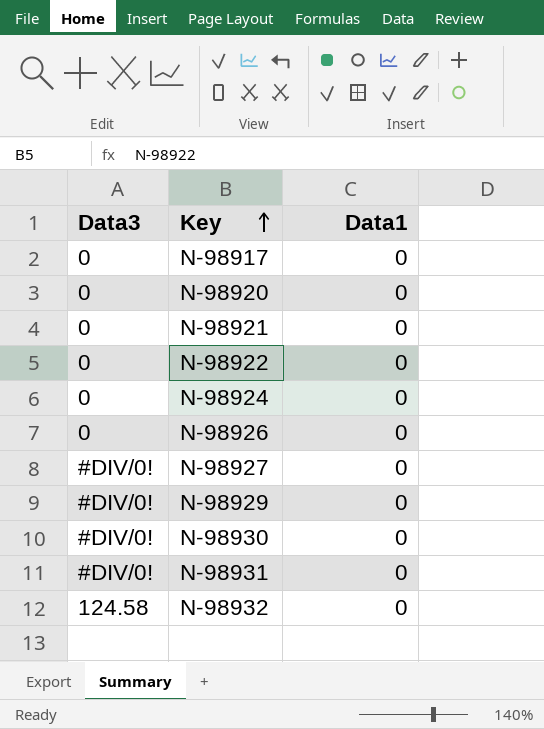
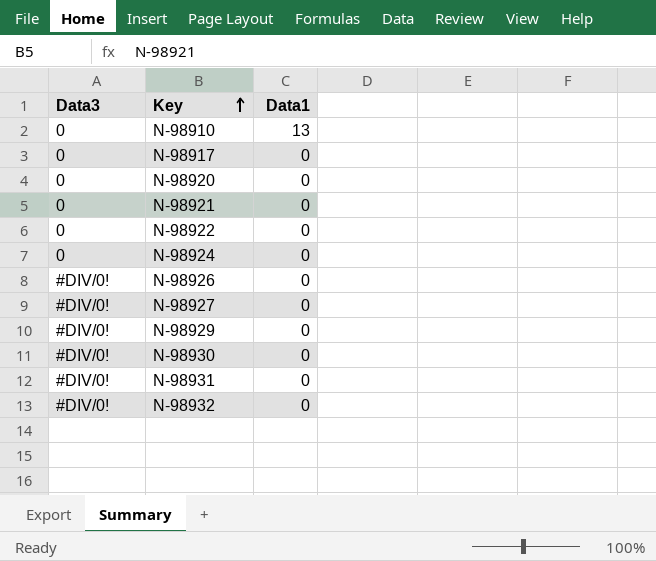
row N-98910: none -> 0 | 13
N-98926 | Data3: 0 -> #DIV/0!
N-98932 | Data3: 124.58 -> #DIV/0!

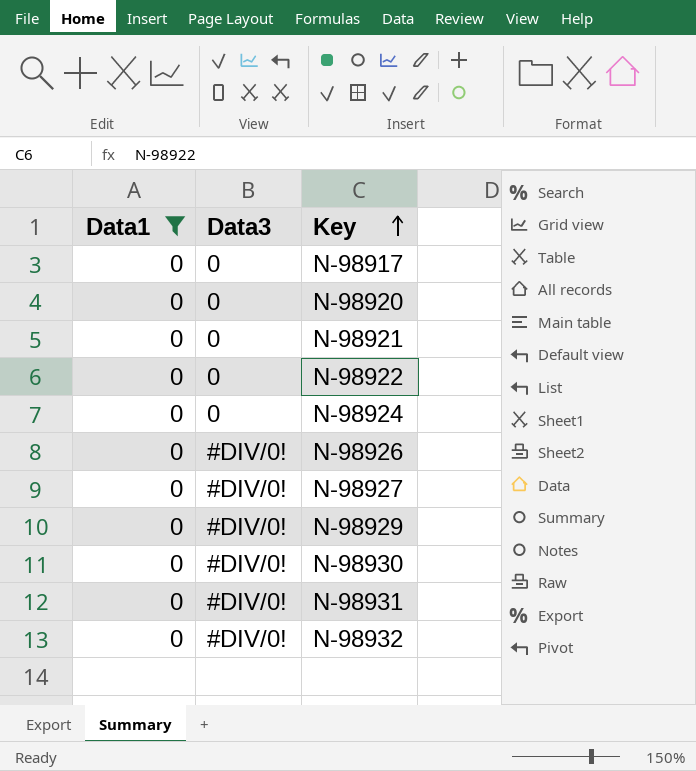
filter: none -> Data1 = 0
column Data1 | position: 3 -> 1

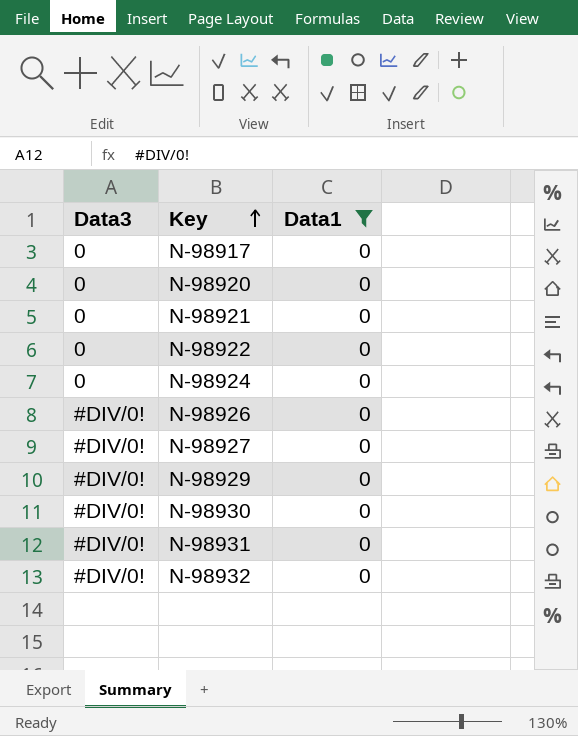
column Data1 | position: 1 -> 3

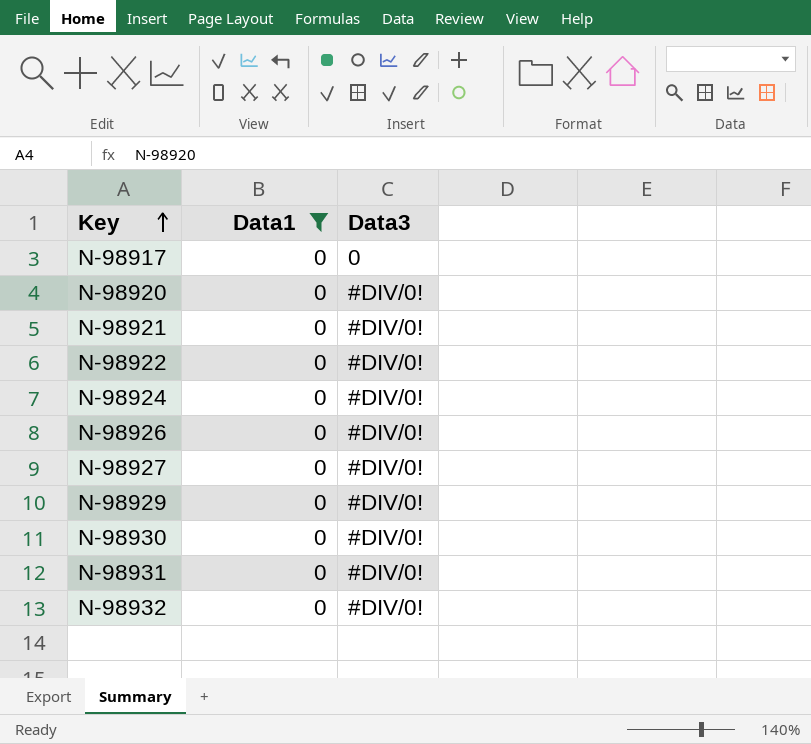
column Data3 | position: 1 -> 3
N-98920 | Data3: 0 -> #DIV/0!
N-98921 | Data3: 0 -> #DIV/0!
N-98922 | Data3: 0 -> #DIV/0!
N-98924 | Data3: 0 -> #DIV/0!

